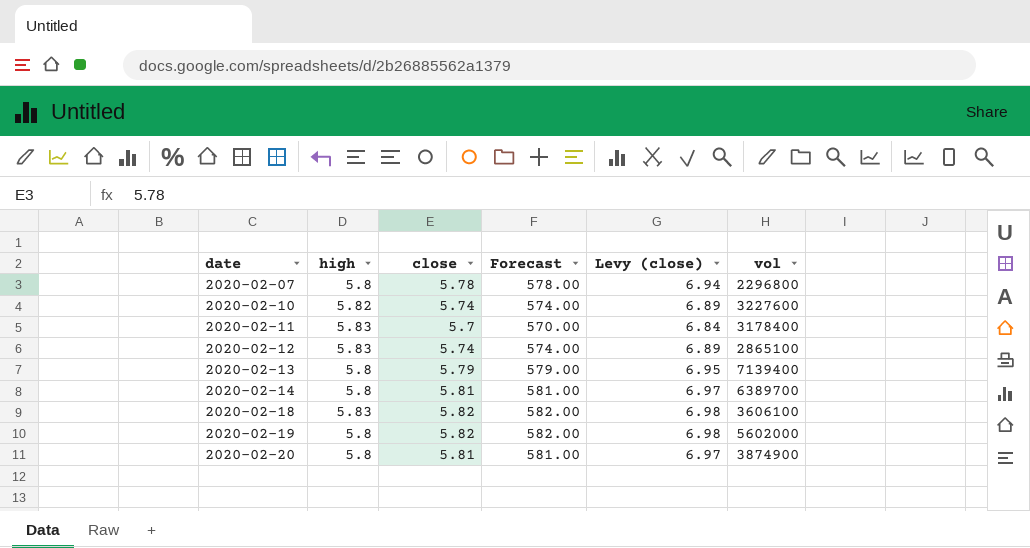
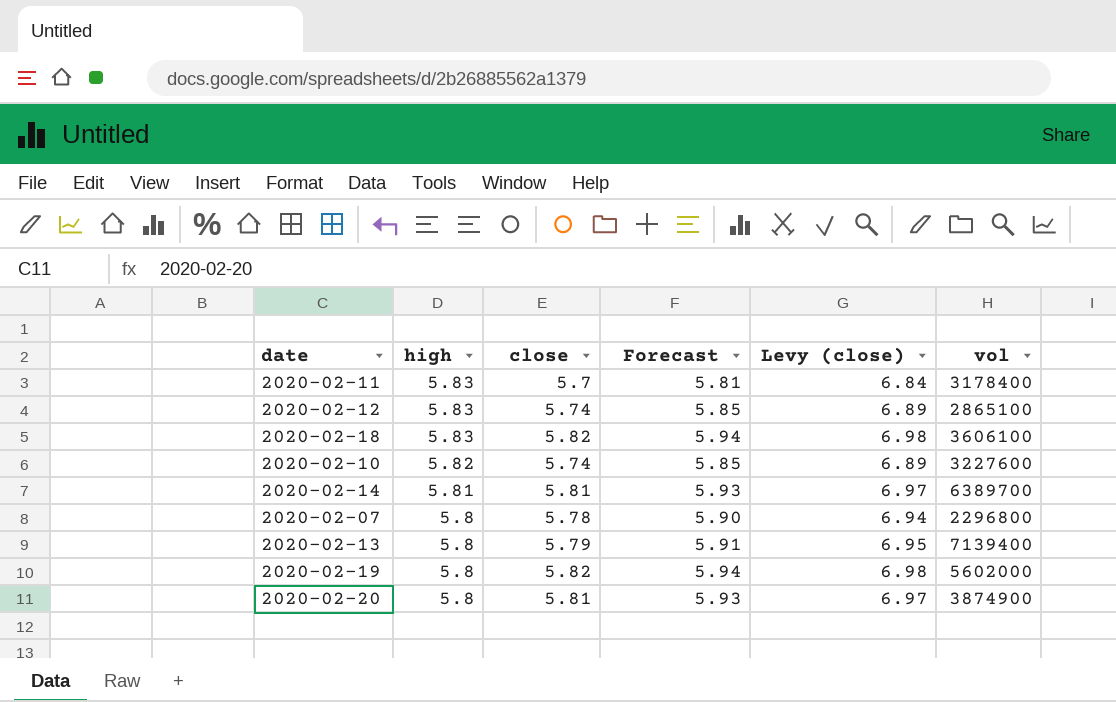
row order: date ascending -> high descending
column Forecast | formula: [close] * 100 -> [close] * 1.02
2020-02-14 | high: 5.8 -> 5.81

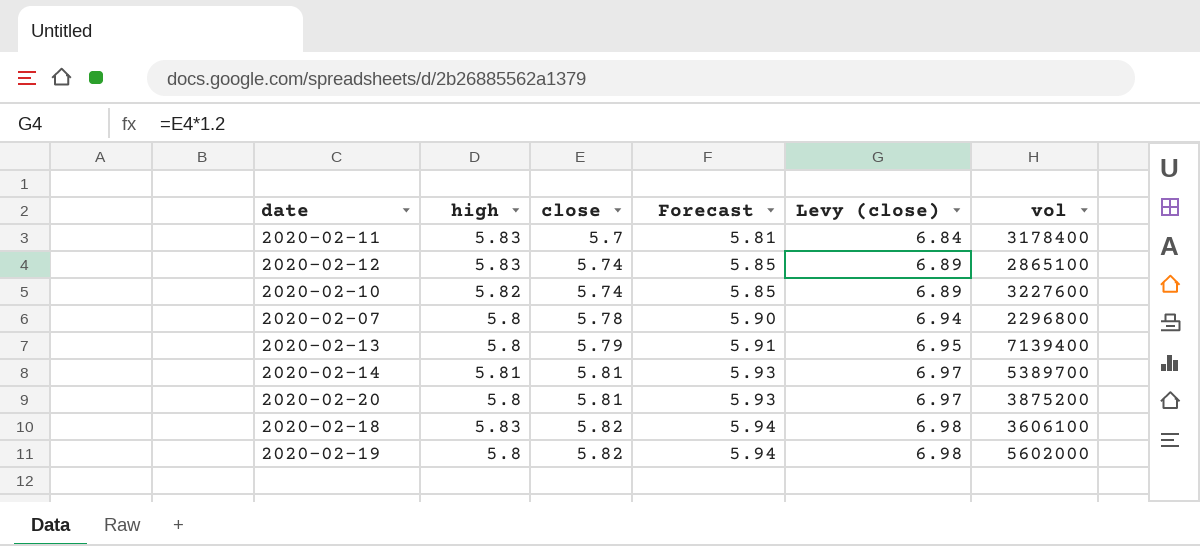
row order: high descending -> close ascending
2020-02-14 | vol: 6389700 -> 5389700
2020-02-20 | vol: 3874900 -> 3875200

